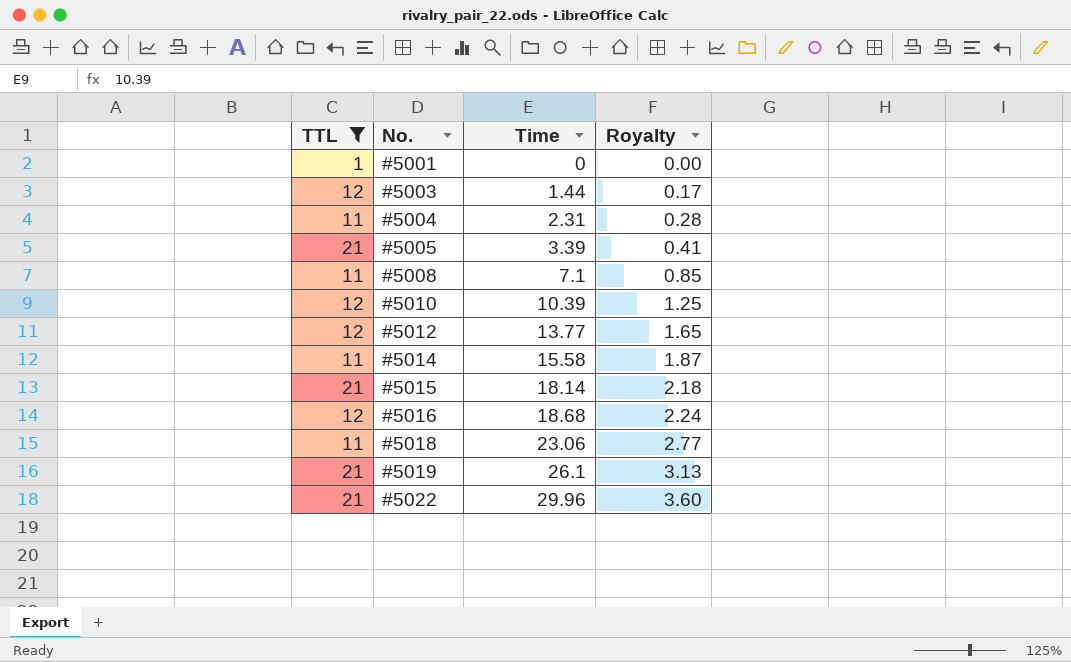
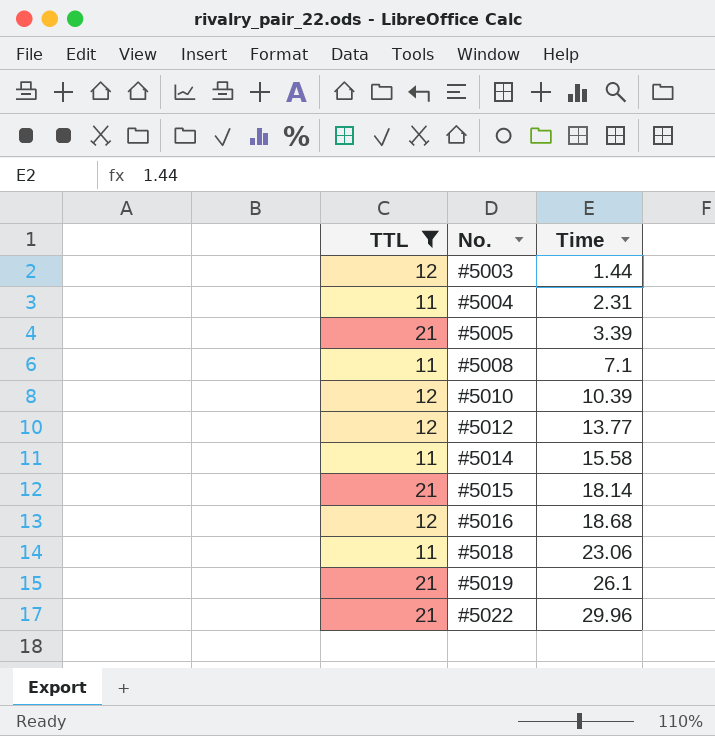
column Royalty | formula: [Time] * 0.12 -> none
row #5001: 1 | 0 | 0.00 -> none

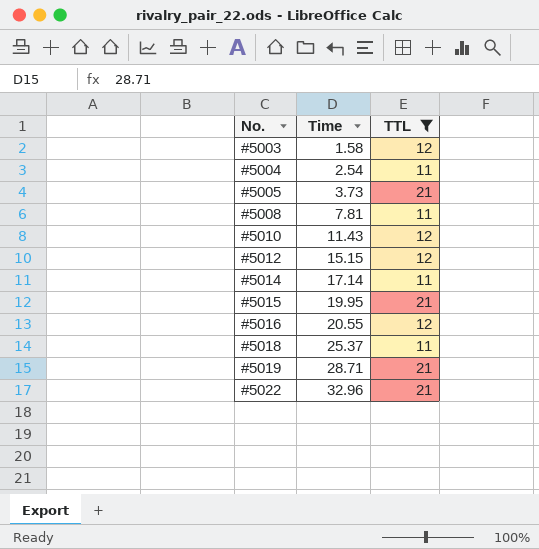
column TTL | position: 1 -> 3
#5003 | Time: 1.44 -> 1.58
#5004 | Time: 2.31 -> 2.54
#5005 | Time: 3.39 -> 3.73
#5008 | Time: 7.1 -> 7.81
#5010 | Time: 10.39 -> 11.43
#5012 | Time: 13.77 -> 15.15
#5014 | Time: 15.58 -> 17.14
#5015 | Time: 18.14 -> 19.95
#5016 | Time: 18.68 -> 20.55
#5018 | Time: 23.06 -> 25.37
#5019 | Time: 26.1 -> 28.71
#5022 | Time: 29.96 -> 32.96

